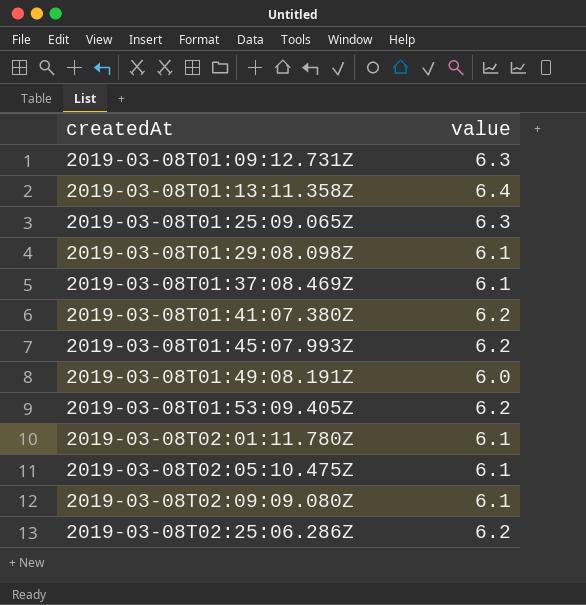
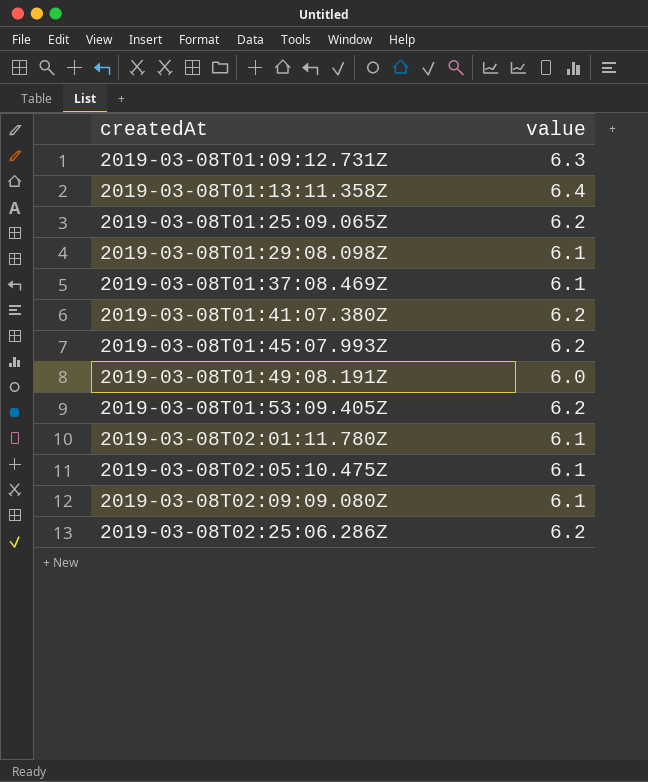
2019-03-08T01:25:09.065Z | value: 6.3 -> 6.2

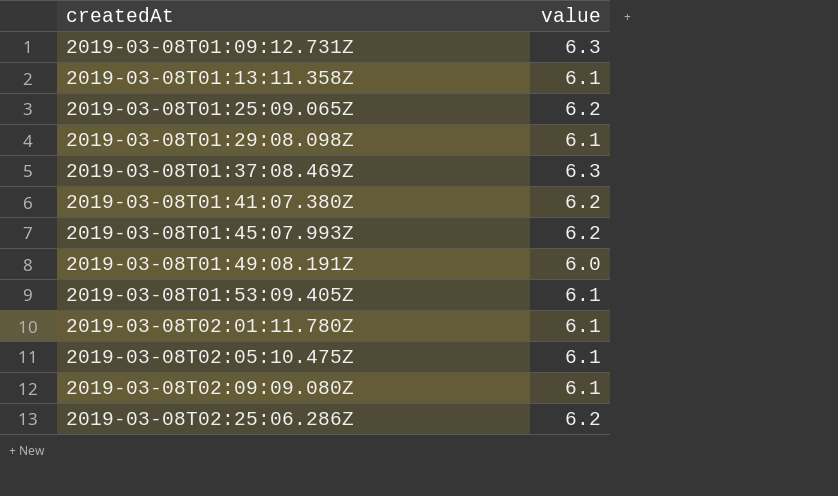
2019-03-08T01:13:11.358Z | value: 6.4 -> 6.1
2019-03-08T01:37:08.469Z | value: 6.1 -> 6.3
2019-03-08T01:53:09.405Z | value: 6.2 -> 6.1

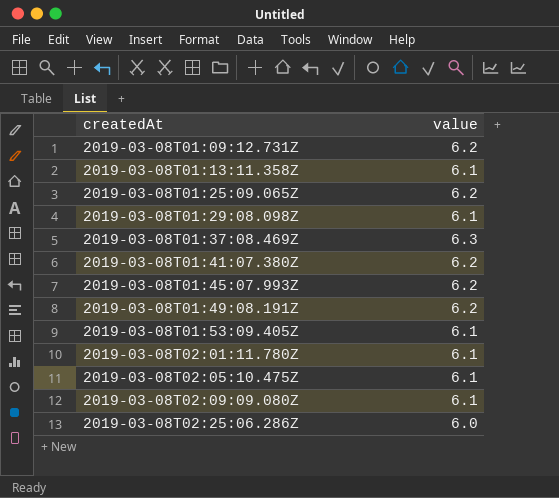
2019-03-08T01:09:12.731Z | value: 6.3 -> 6.2
2019-03-08T01:49:08.191Z | value: 6.0 -> 6.2
2019-03-08T02:25:06.286Z | value: 6.2 -> 6.0

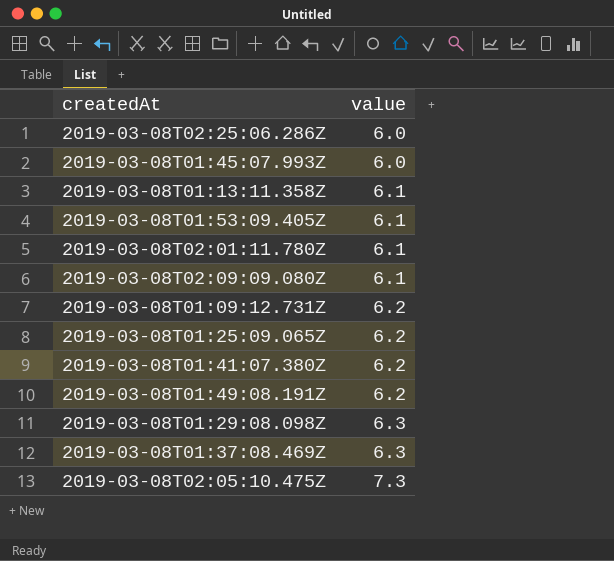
row order: createdAt ascending -> value ascending
2019-03-08T01:45:07.993Z | value: 6.2 -> 6.0
2019-03-08T01:29:08.098Z | value: 6.1 -> 6.3
2019-03-08T02:05:10.475Z | value: 6.1 -> 7.3

